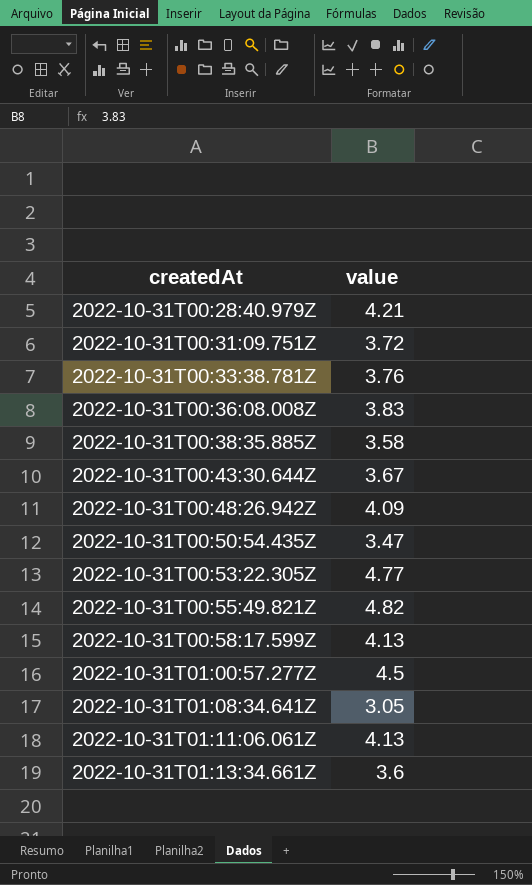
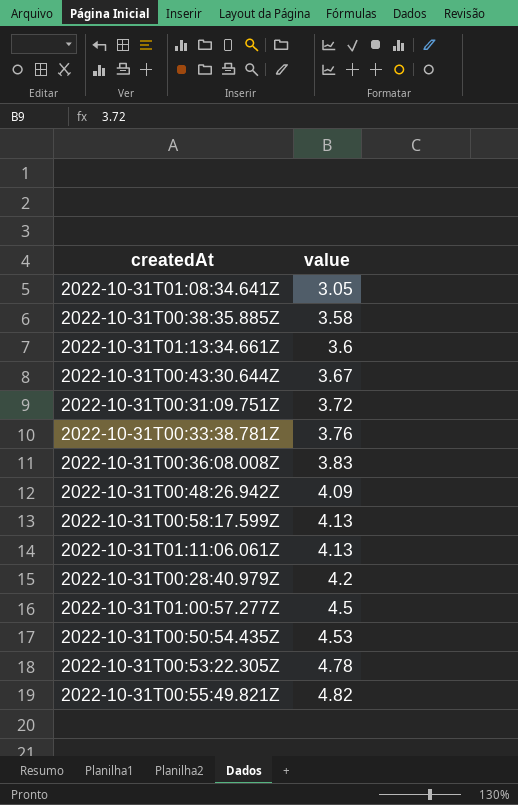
row order: createdAt ascending -> value ascending
2022-10-31T00:28:40.979Z | value: 4.21 -> 4.2
2022-10-31T00:50:54.435Z | value: 3.47 -> 4.53
2022-10-31T00:53:22.305Z | value: 4.77 -> 4.78

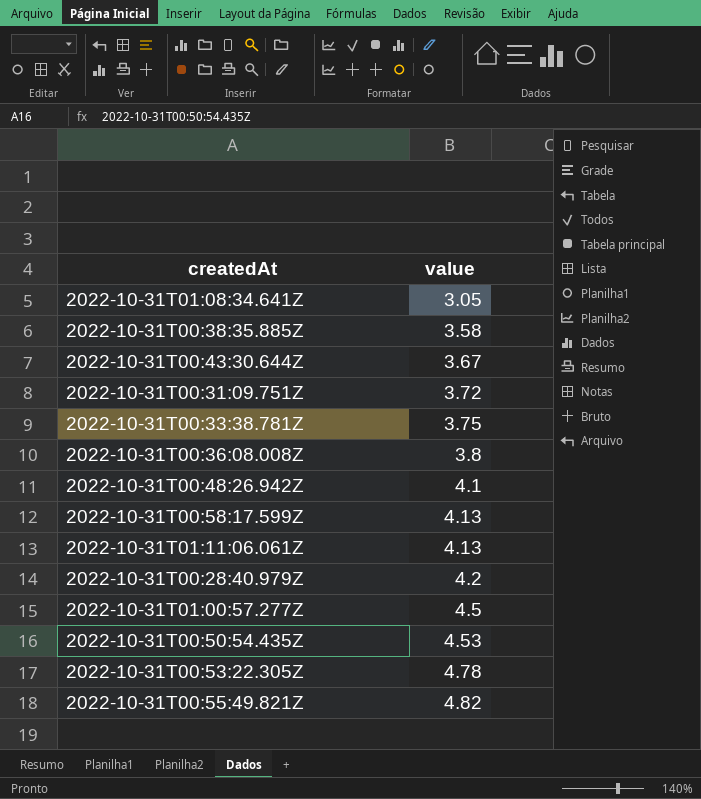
row 2022-10-31T01:13:34.661Z: 3.6 -> none
2022-10-31T00:33:38.781Z | value: 3.76 -> 3.75
2022-10-31T00:36:08.008Z | value: 3.83 -> 3.8
2022-10-31T00:48:26.942Z | value: 4.09 -> 4.1

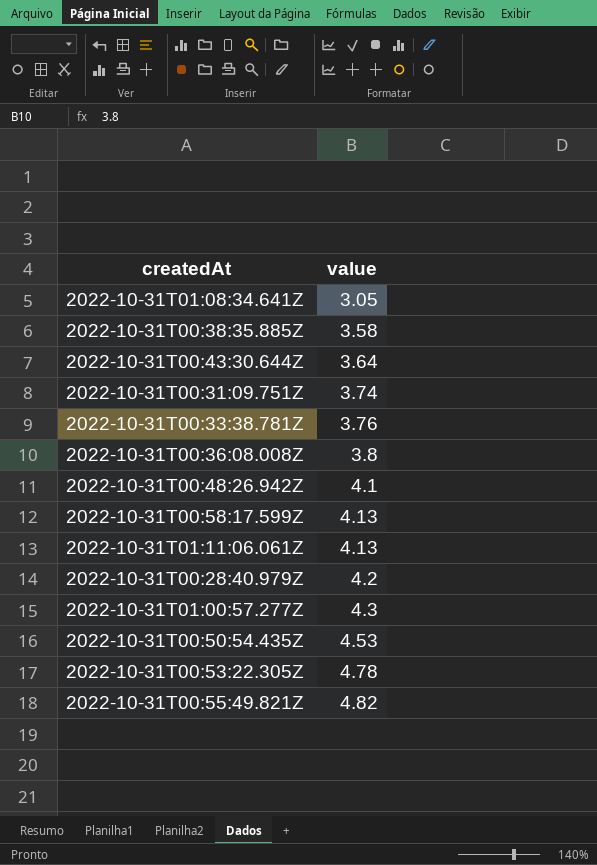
2022-10-31T00:43:30.644Z | value: 3.67 -> 3.64
2022-10-31T00:31:09.751Z | value: 3.72 -> 3.74
2022-10-31T00:33:38.781Z | value: 3.75 -> 3.76
2022-10-31T01:00:57.277Z | value: 4.5 -> 4.3

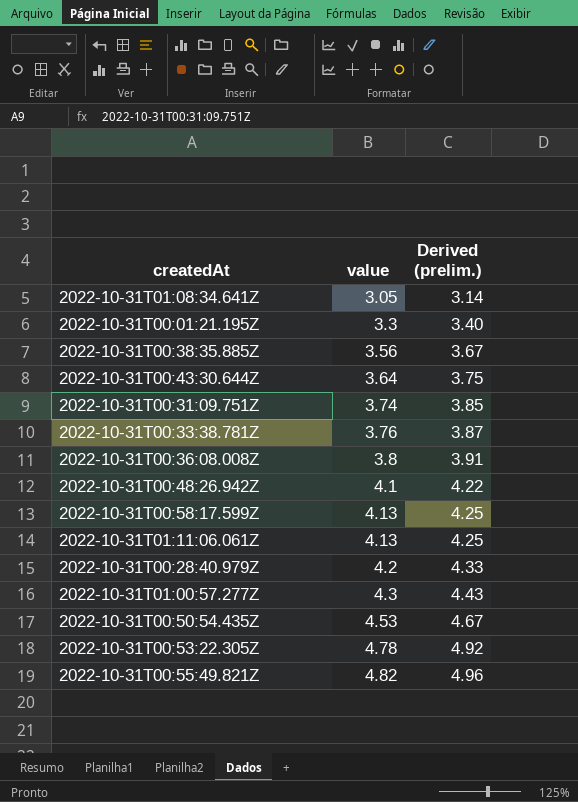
column Derived (prelim.) | formula: none -> [value] * 1.03
row 2022-10-31T00:01:21.195Z: none -> 3.3 | 3.40
2022-10-31T00:38:35.885Z | value: 3.58 -> 3.56

